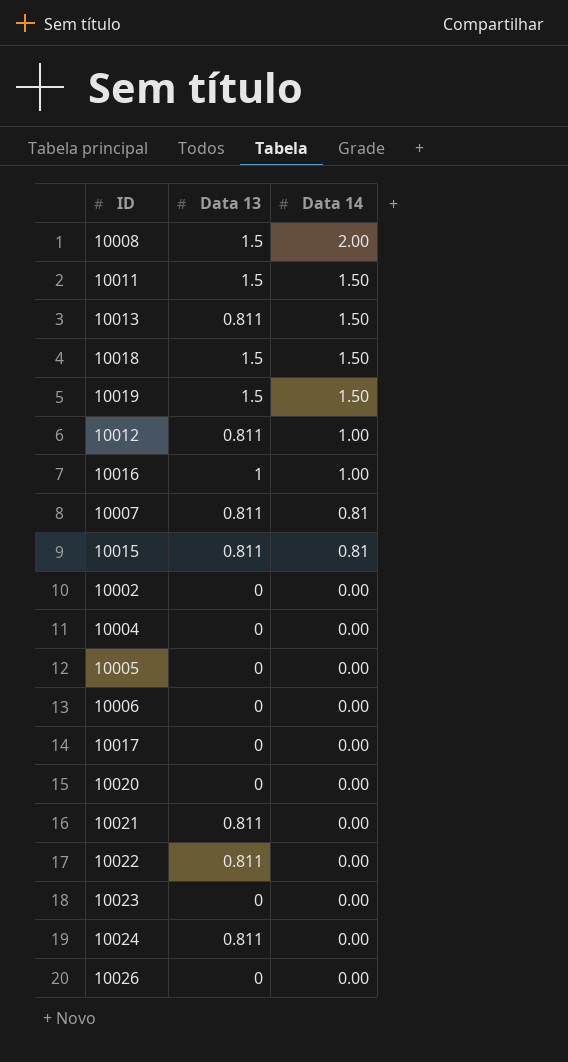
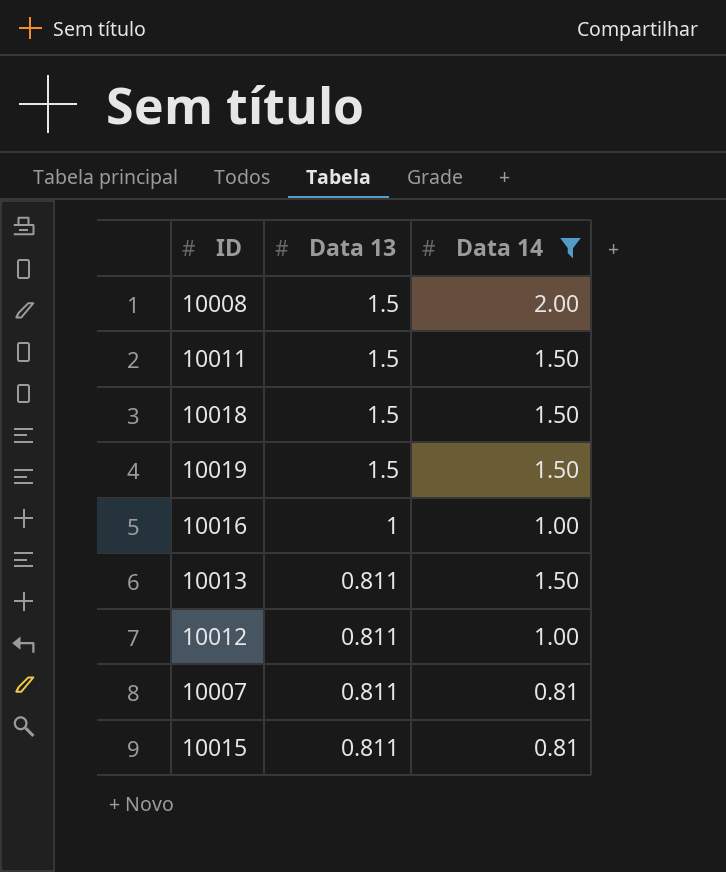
filter: none -> Data 14 != 0.00
row order: Data 14 descending -> Data 13 descending

